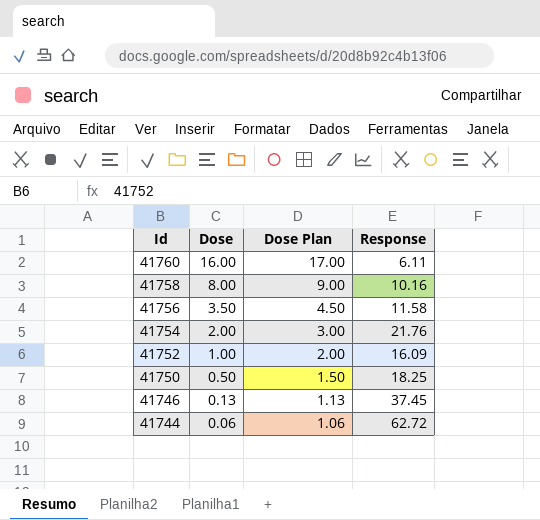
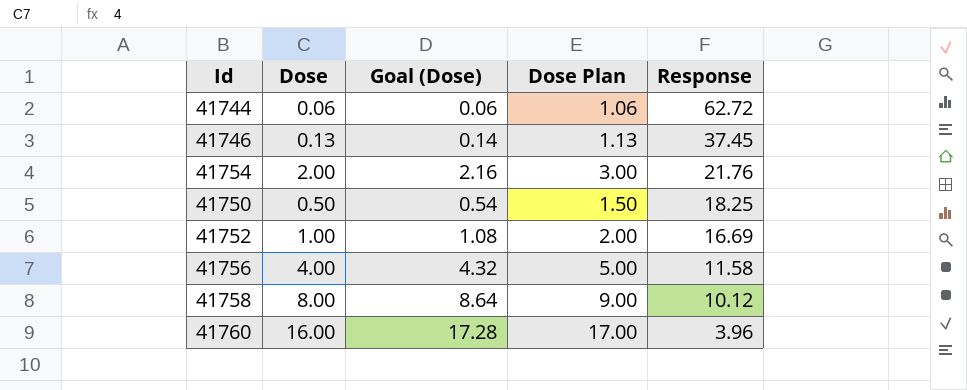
row order: Id descending -> Response descending
column Goal (Dose) | formula: none -> [Dose] * 1.08
41752 | Response: 16.09 -> 16.69
41756 | Dose: 3.50 -> 4.00
41756 | Dose Plan: 4.50 -> 5.00
41758 | Response: 10.16 -> 10.12
41760 | Response: 6.11 -> 3.96

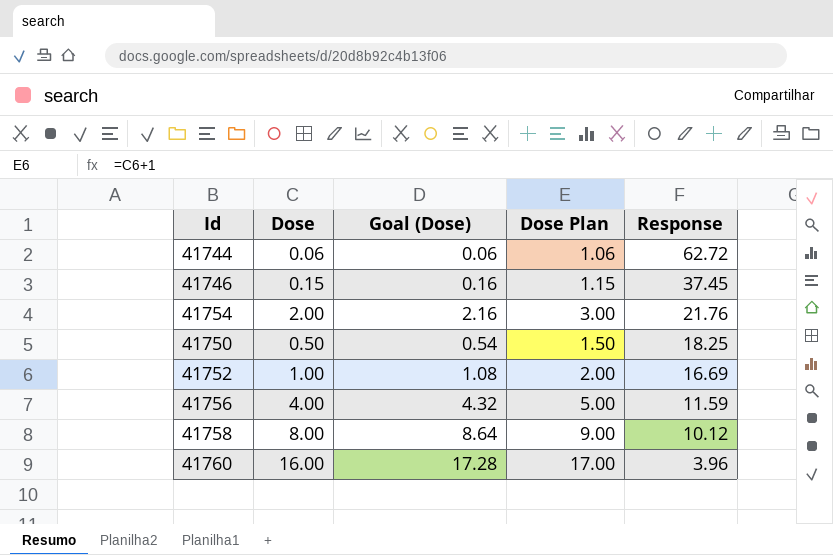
41746 | Dose: 0.13 -> 0.15
41746 | Goal (Dose): 0.14 -> 0.16
41746 | Dose Plan: 1.13 -> 1.15
41756 | Response: 11.58 -> 11.59

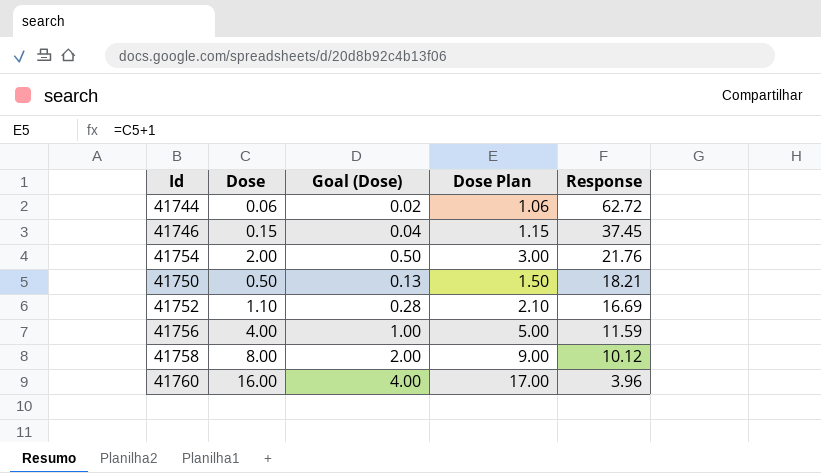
column Goal (Dose) | formula: [Dose] * 1.08 -> [Dose] * 0.25
41750 | Response: 18.25 -> 18.21
41752 | Dose: 1.00 -> 1.10
41752 | Dose Plan: 2.00 -> 2.10

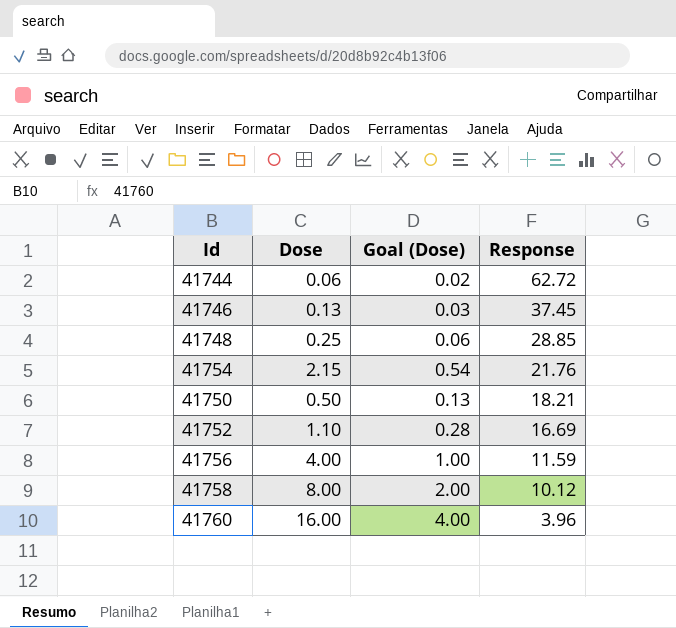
column Dose Plan | formula: [Dose] + 1 -> none
41746 | Dose: 0.15 -> 0.13
41746 | Goal (Dose): 0.04 -> 0.03
row 41748: none -> 0.25 | 0.06 | 28.85
41754 | Dose: 2.00 -> 2.15
41754 | Goal (Dose): 0.50 -> 0.54

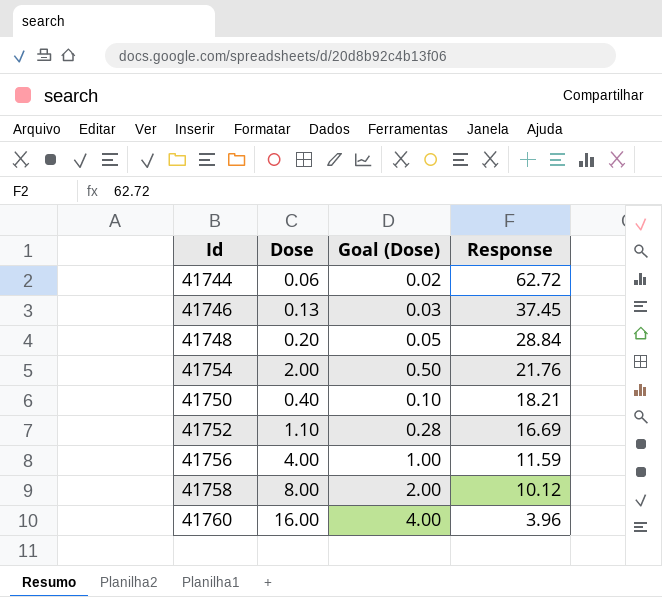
41748 | Dose: 0.25 -> 0.20
41748 | Goal (Dose): 0.06 -> 0.05
41748 | Response: 28.85 -> 28.84
41754 | Dose: 2.15 -> 2.00
41754 | Goal (Dose): 0.54 -> 0.50
41750 | Dose: 0.50 -> 0.40
41750 | Goal (Dose): 0.13 -> 0.10

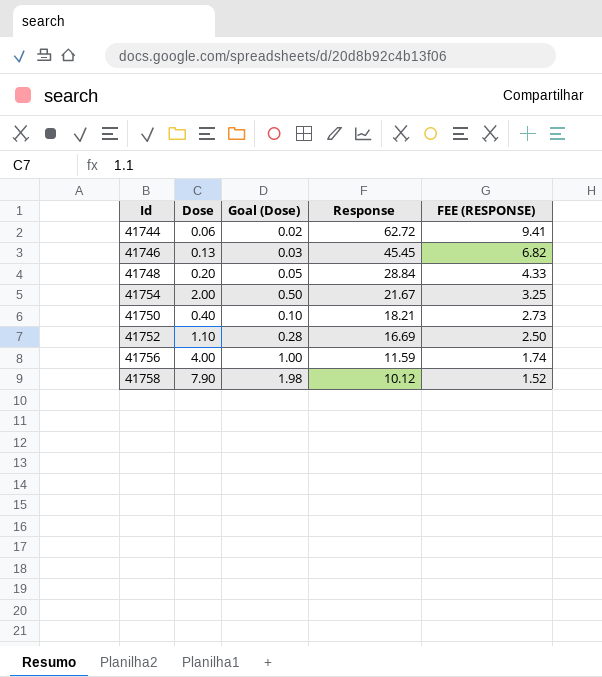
column FEE (RESPONSE) | formula: none -> [Response] * 0.15
row 41760: 16.00 | 4.00 | 3.96 -> none
41746 | Response: 37.45 -> 45.45
41754 | Response: 21.76 -> 21.67
41758 | Dose: 8.00 -> 7.90
41758 | Goal (Dose): 2.00 -> 1.98

